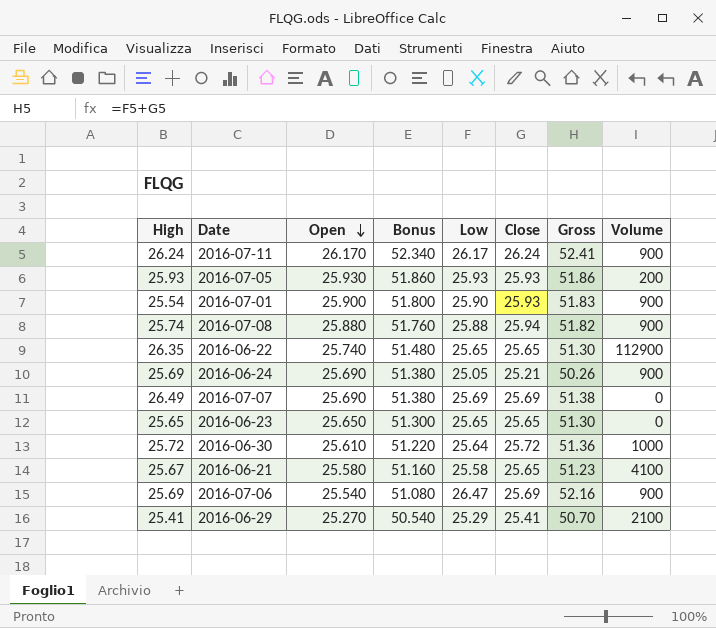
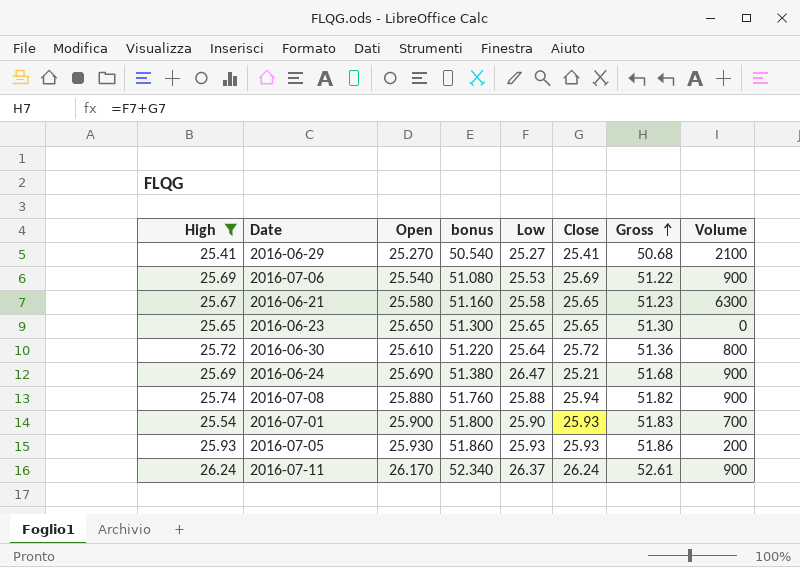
filter: none -> High <= 26.24
row order: Open descending -> Gross ascending
column name: Bonus -> bonus
2016-06-29 | Low: 25.29 -> 25.27
2016-06-29 | Gross: 50.70 -> 50.68
2016-07-06 | Low: 26.47 -> 25.53
2016-07-06 | Gross: 52.16 -> 51.22
2016-06-21 | Volume: 4100 -> 6300
2016-06-30 | Volume: 1000 -> 800
2016-06-24 | Low: 25.05 -> 26.47
2016-06-24 | Gross: 50.26 -> 51.68
2016-07-01 | Volume: 900 -> 700
2016-07-11 | Low: 26.17 -> 26.37
2016-07-11 | Gross: 52.41 -> 52.61

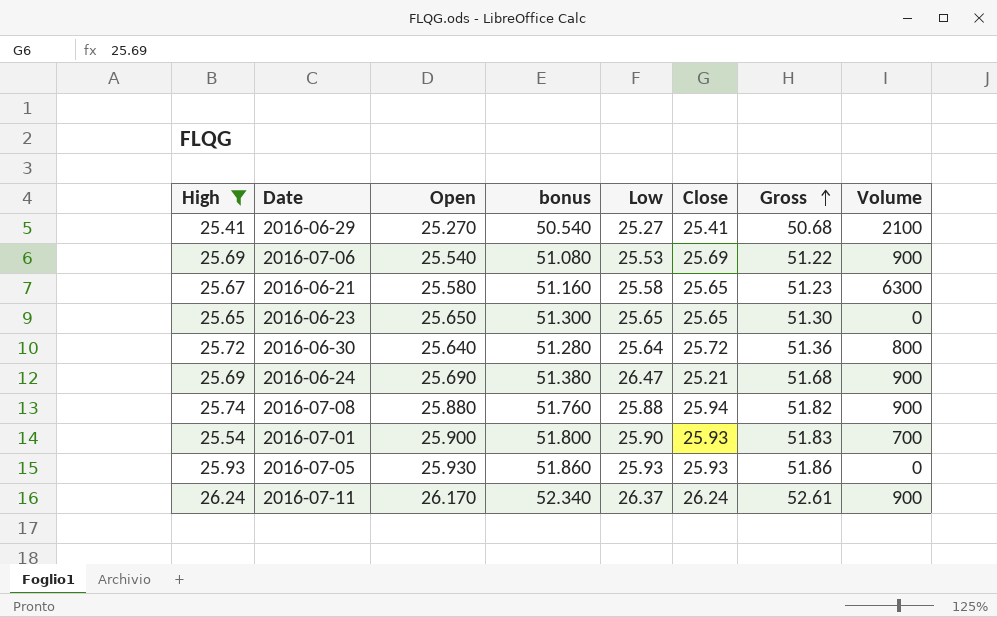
2016-06-30 | Open: 25.610 -> 25.640
2016-06-30 | bonus: 51.220 -> 51.280
2016-07-05 | Volume: 200 -> 0

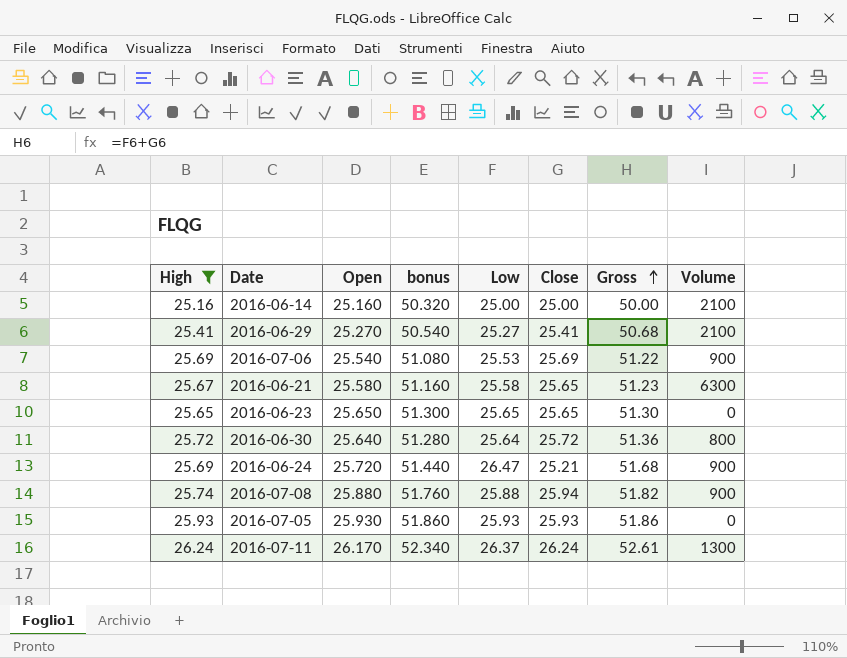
row 2016-07-01: 25.54 | 25.900 | 51.800 | 25.90 | 25.93 | 51.83 | 700 -> none
row 2016-06-14: none -> 25.16 | 25.160 | 50.320 | 25.00 | 25.00 | 50.00 | 2100
2016-06-24 | Open: 25.690 -> 25.720
2016-06-24 | bonus: 51.380 -> 51.440
2016-07-11 | Volume: 900 -> 1300

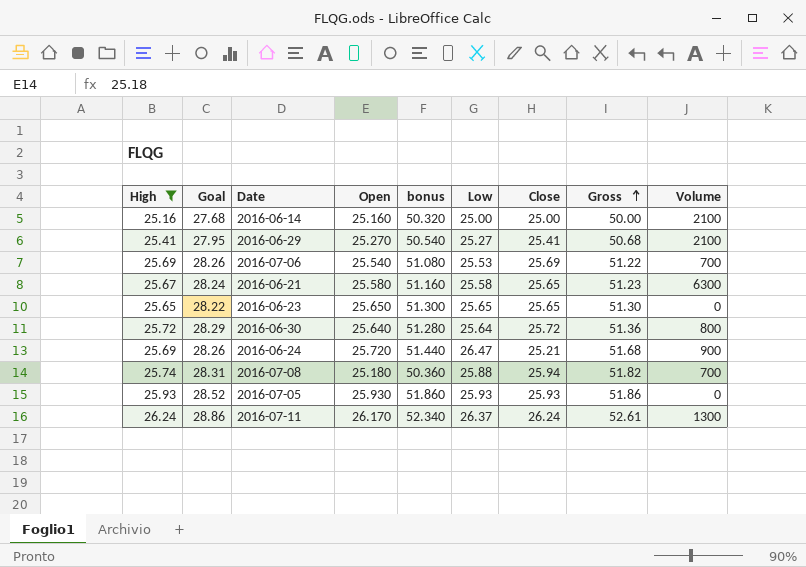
column Goal | formula: none -> [High] * 1.1
2016-07-06 | Volume: 900 -> 700
2016-07-08 | Open: 25.880 -> 25.180
2016-07-08 | bonus: 51.760 -> 50.360
2016-07-08 | Volume: 900 -> 700

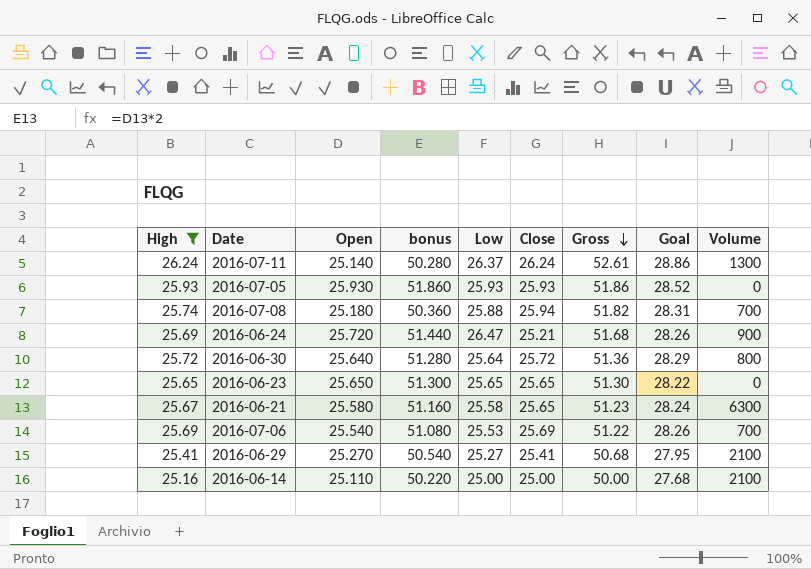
row order: Gross ascending -> Gross descending
column Goal | position: 2 -> 8
2016-07-11 | Open: 26.170 -> 25.140
2016-07-11 | bonus: 52.340 -> 50.280
2016-06-14 | Open: 25.160 -> 25.110
2016-06-14 | bonus: 50.320 -> 50.220

